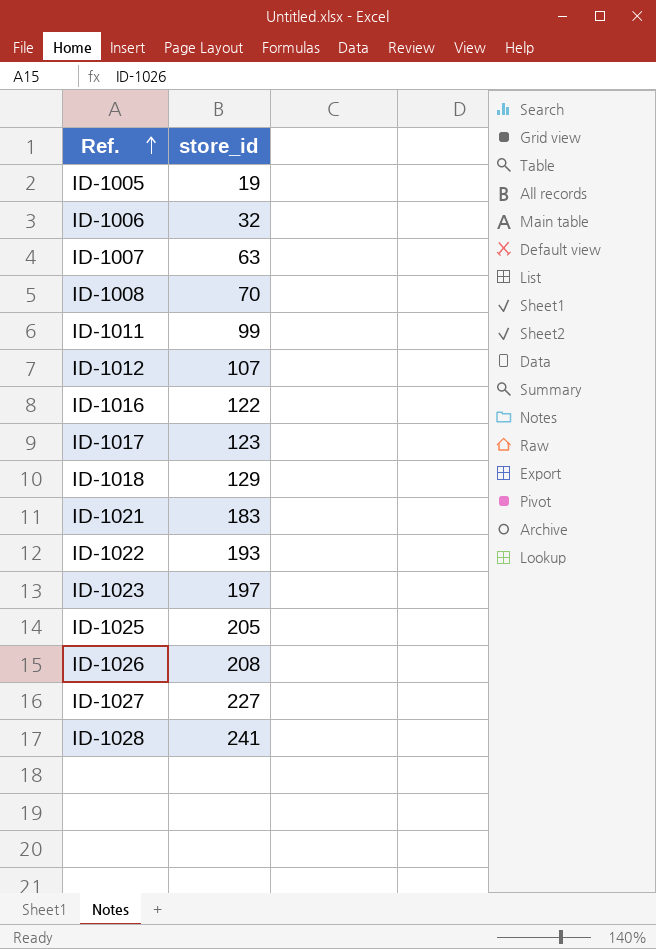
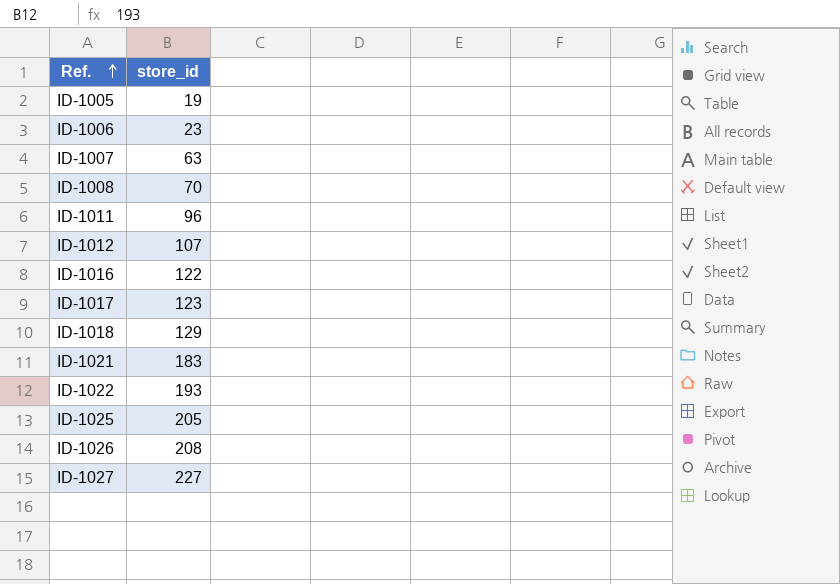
row ID-1023: 197 -> none
row ID-1028: 241 -> none
ID-1006 | store_id: 32 -> 23
ID-1011 | store_id: 99 -> 96

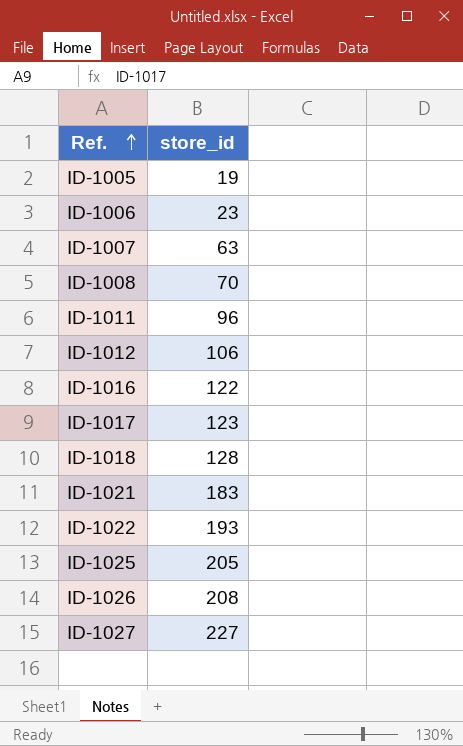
ID-1012 | store_id: 107 -> 106
ID-1018 | store_id: 129 -> 128

